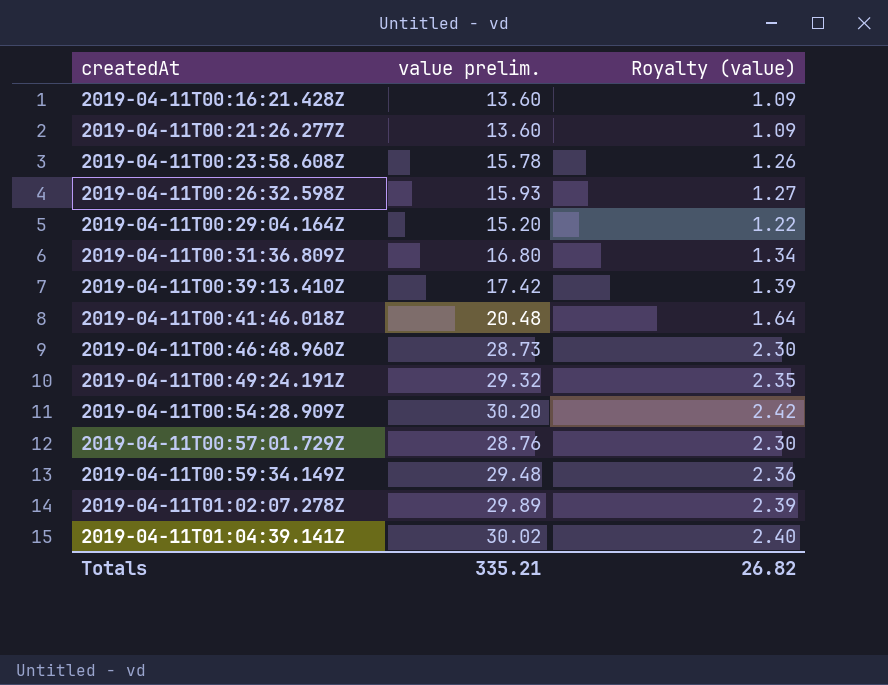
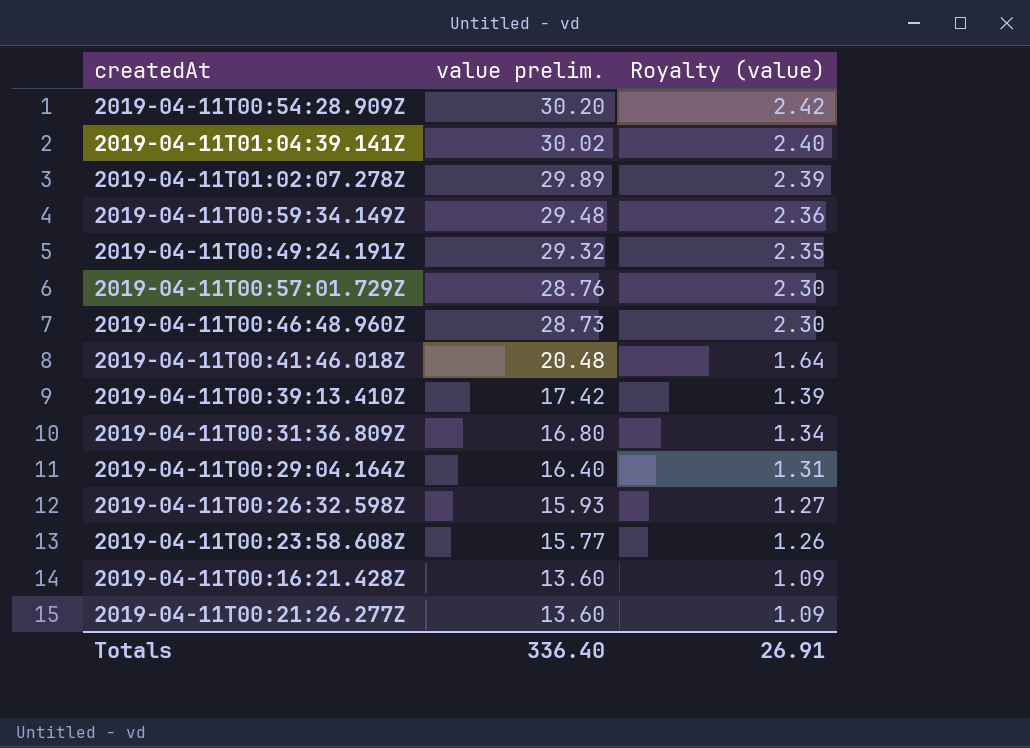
row order: createdAt ascending -> value prelim. descending
2019-04-11T00:29:04.164Z | value prelim.: 15.20 -> 16.40
2019-04-11T00:29:04.164Z | Royalty (value): 1.22 -> 1.31
2019-04-11T00:23:58.608Z | value prelim.: 15.78 -> 15.77
Totals | value prelim.: 335.21 -> 336.40
Totals | Royalty (value): 26.82 -> 26.91

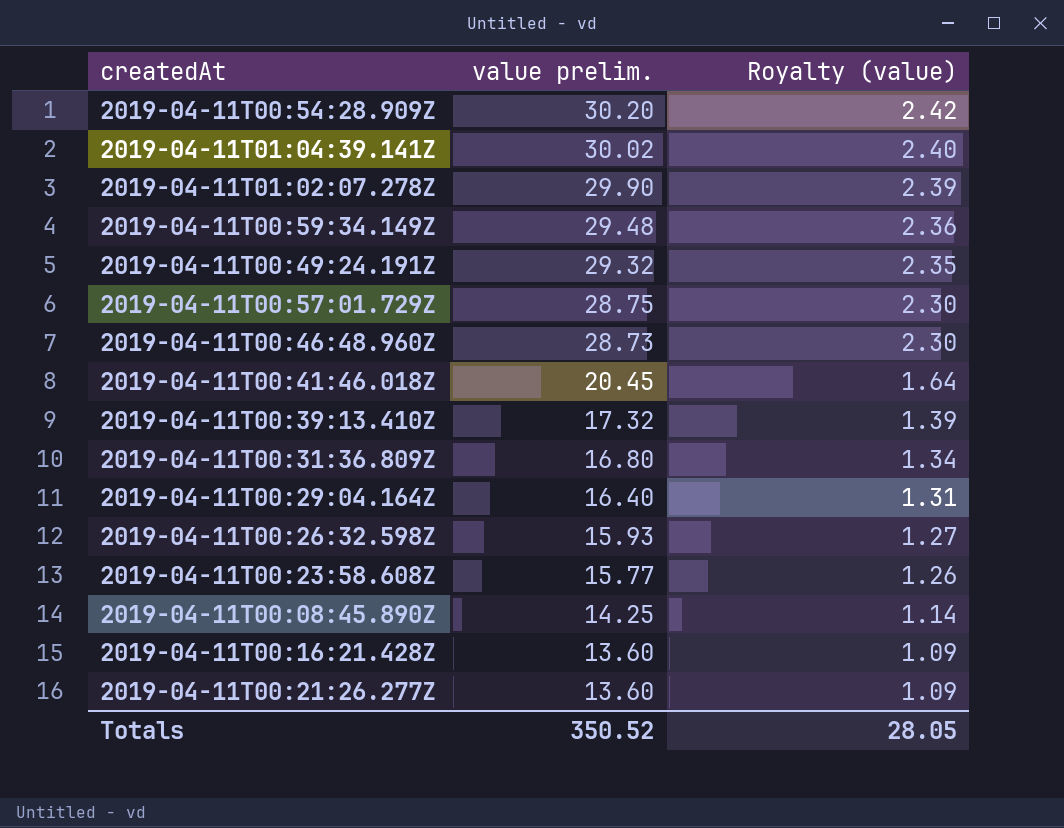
2019-04-11T01:02:07.278Z | value prelim.: 29.89 -> 29.90
2019-04-11T00:57:01.729Z | value prelim.: 28.76 -> 28.75
2019-04-11T00:41:46.018Z | value prelim.: 20.48 -> 20.45
2019-04-11T00:39:13.410Z | value prelim.: 17.42 -> 17.32
row 2019-04-11T00:08:45.890Z: none -> 14.25 | 1.14
Totals | value prelim.: 336.40 -> 350.52
Totals | Royalty (value): 26.91 -> 28.05

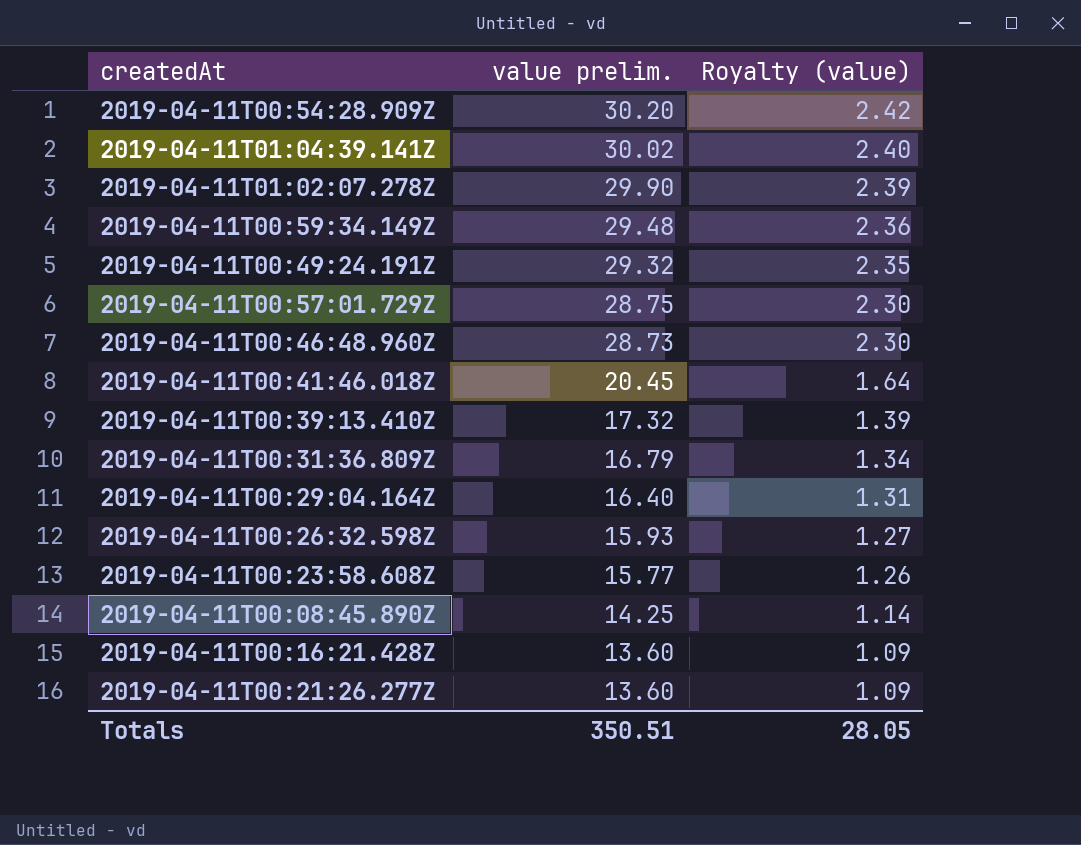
2019-04-11T00:31:36.809Z | value prelim.: 16.80 -> 16.79
Totals | value prelim.: 350.52 -> 350.51

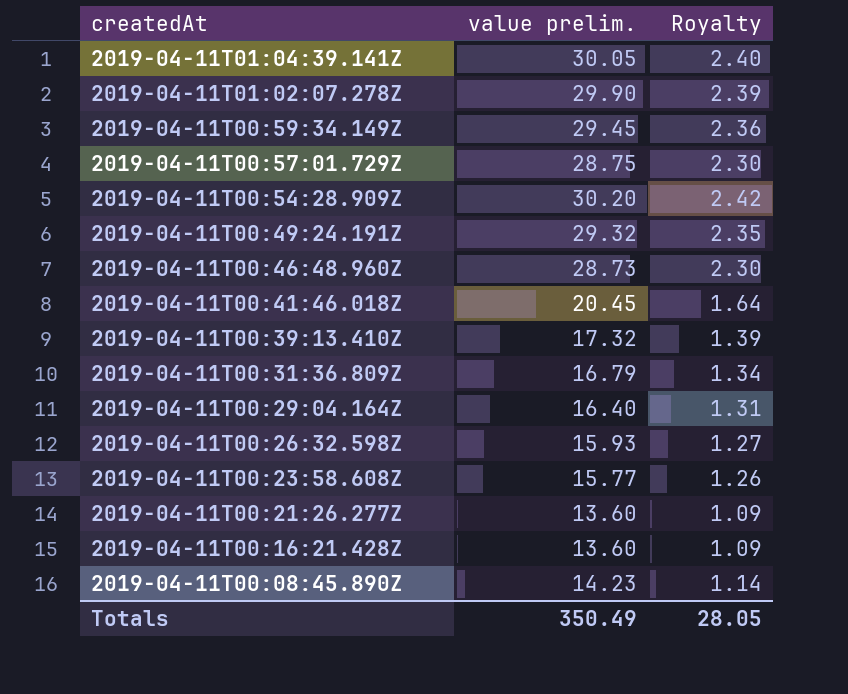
row order: value prelim. descending -> createdAt descending
column name: Royalty (value) -> Royalty
2019-04-11T01:04:39.141Z | value prelim.: 30.02 -> 30.05
2019-04-11T00:59:34.149Z | value prelim.: 29.48 -> 29.45
2019-04-11T00:08:45.890Z | value prelim.: 14.25 -> 14.23
Totals | value prelim.: 350.51 -> 350.49

